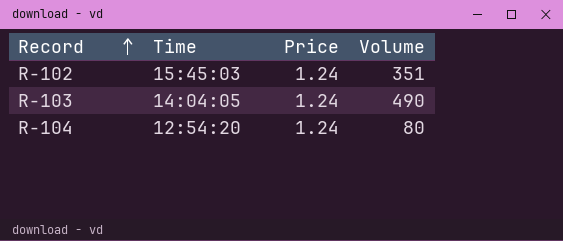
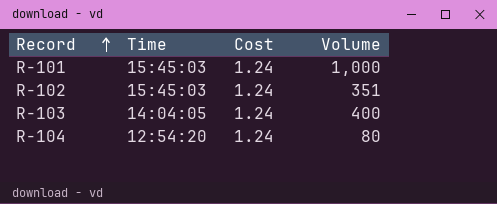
column name: Price -> Cost
row R-101: none -> 15:45:03 | 1.24 | 1,000
R-103 | Volume: 490 -> 400

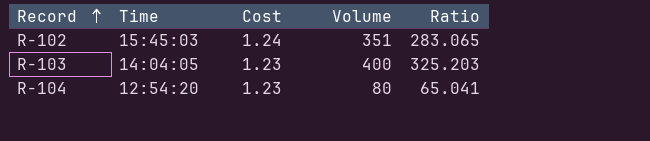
column Ratio | formula: none -> [Volume] / [Cost]
row R-101: 15:45:03 | 1.24 | 1,000 -> none
R-103 | Cost: 1.24 -> 1.23
R-104 | Cost: 1.24 -> 1.23

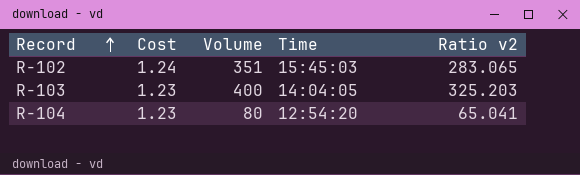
column Time | position: 2 -> 4
column name: Ratio -> Ratio v2

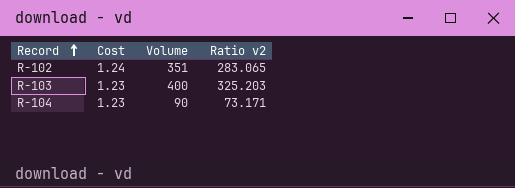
column Time | position: 4 -> none
R-104 | Volume: 80 -> 90
R-104 | Ratio v2: 65.041 -> 73.171

